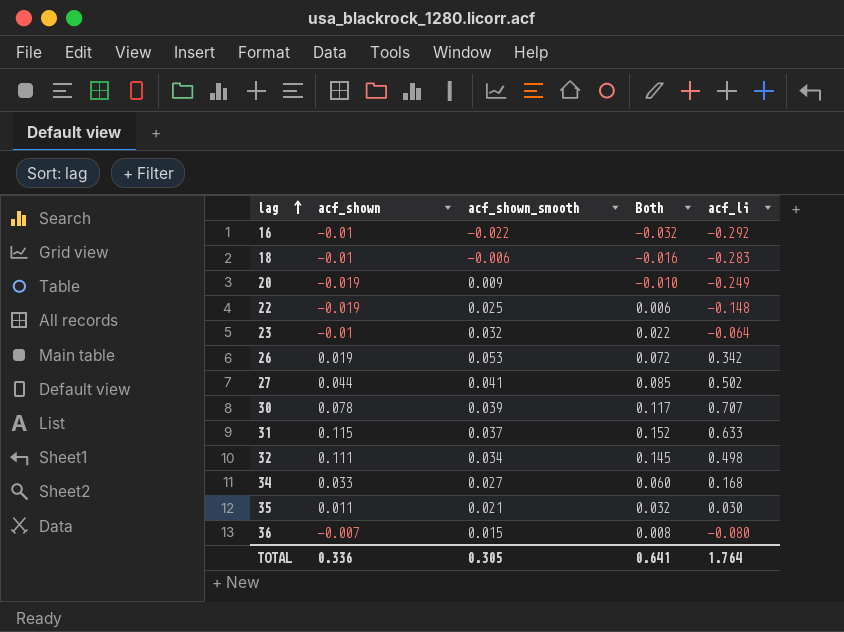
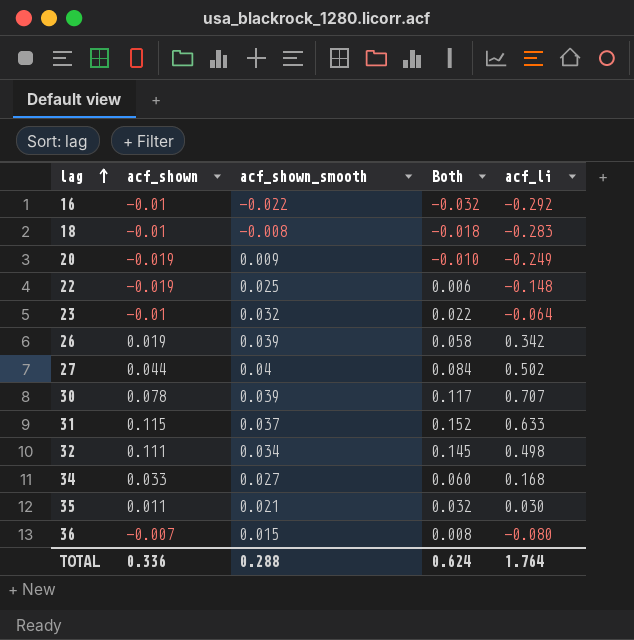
18 | acf_shown_smooth: -0.006 -> -0.008
18 | Both: -0.016 -> -0.018
26 | acf_shown_smooth: 0.053 -> 0.039
26 | Both: 0.072 -> 0.058
27 | acf_shown_smooth: 0.041 -> 0.04
27 | Both: 0.085 -> 0.084
TOTAL | acf_shown_smooth: 0.305 -> 0.288
TOTAL | Both: 0.641 -> 0.624

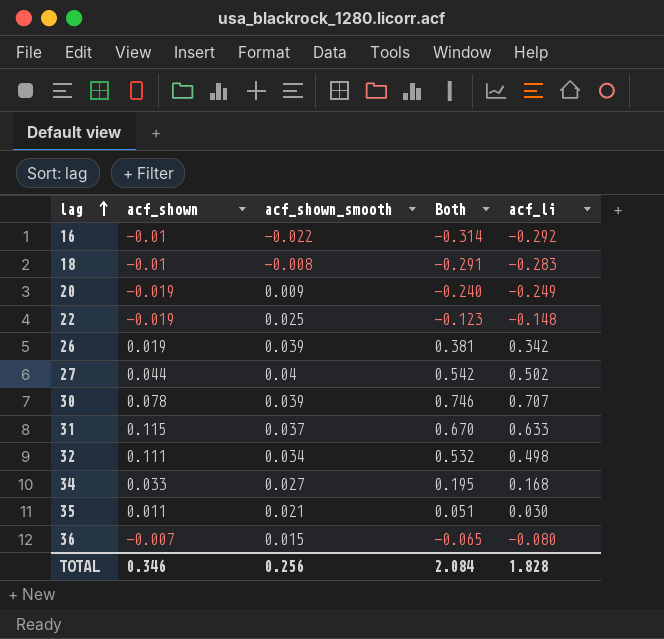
column Both | formula: [acf_shown] + [acf_shown_smooth] -> [acf_shown_smooth] + [acf_li]
row 23: -0.01 | 0.032 | 0.022 | -0.064 -> none
TOTAL | acf_shown: 0.336 -> 0.346
TOTAL | acf_shown_smooth: 0.288 -> 0.256
TOTAL | Both: 0.624 -> 2.084
TOTAL | acf_li: 1.764 -> 1.828

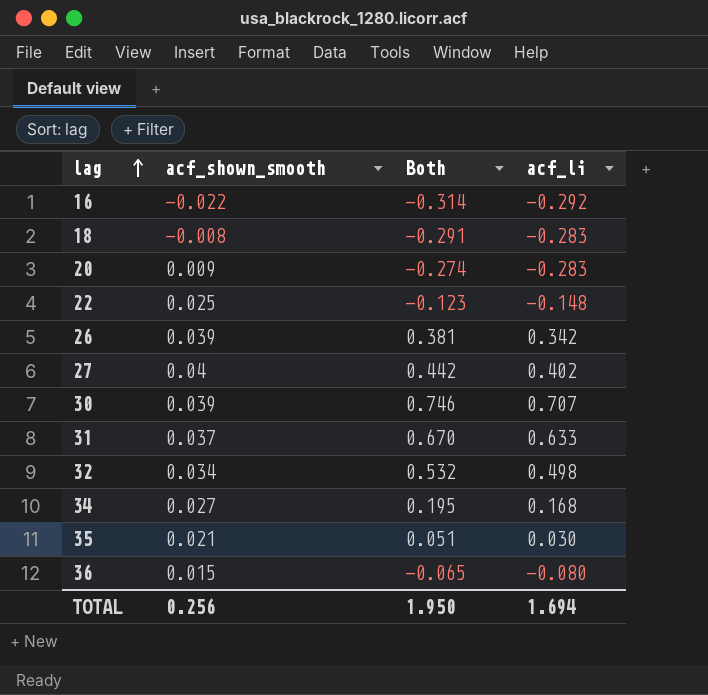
column acf_shown | position: 2 -> none
20 | Both: -0.240 -> -0.274
20 | acf_li: -0.249 -> -0.283
27 | Both: 0.542 -> 0.442
27 | acf_li: 0.502 -> 0.402
TOTAL | Both: 2.084 -> 1.950
TOTAL | acf_li: 1.828 -> 1.694

